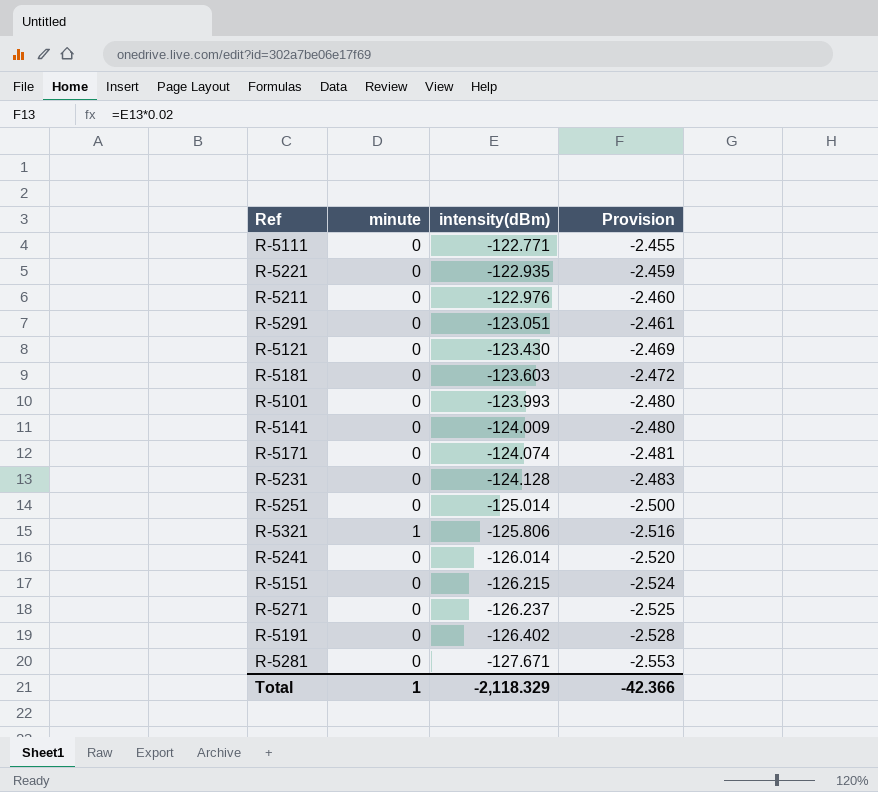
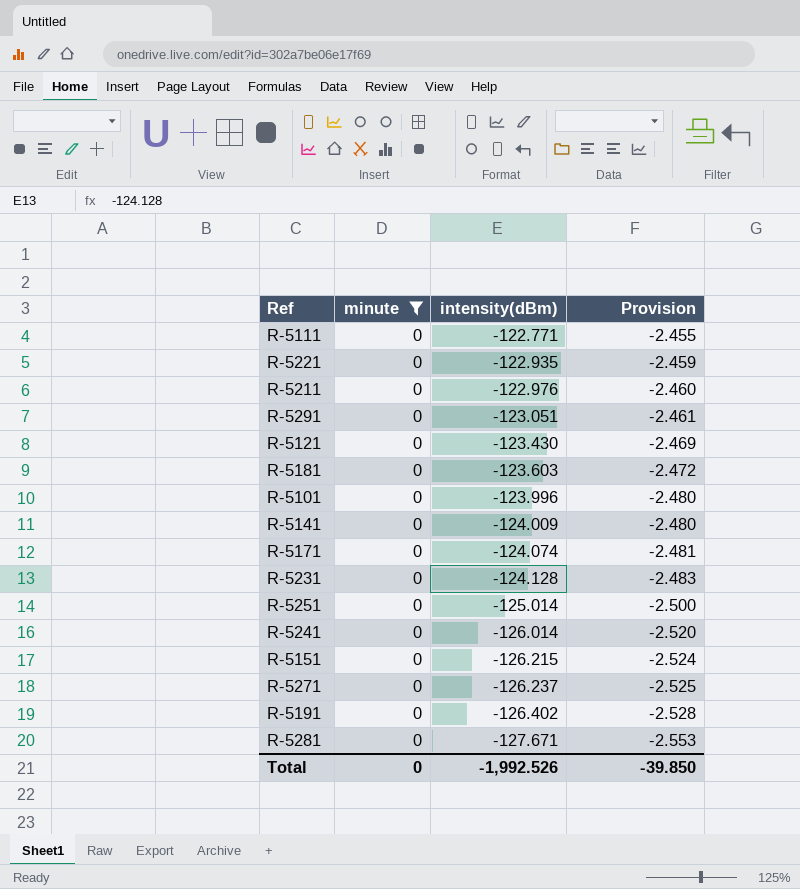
filter: none -> minute = 0
R-5101 | intensity(dBm): -123.993 -> -123.996
Total | minute: 1 -> 0
Total | intensity(dBm): -2,118.329 -> -1,992.526
Total | Provision: -42.366 -> -39.850

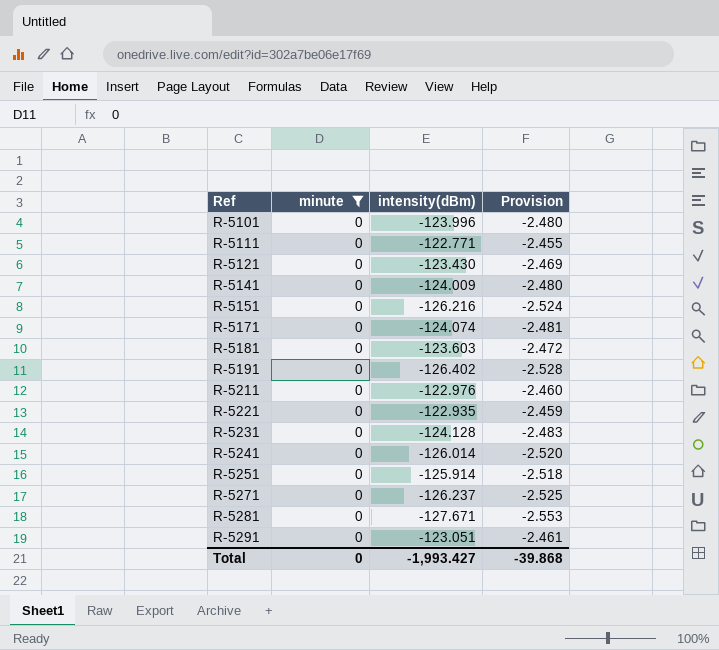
row order: intensity(dBm) descending -> Ref ascending
R-5151 | intensity(dBm): -126.215 -> -126.216
R-5251 | intensity(dBm): -125.014 -> -125.914
R-5251 | Provision: -2.500 -> -2.518
Total | intensity(dBm): -1,992.526 -> -1,993.427
Total | Provision: -39.850 -> -39.868

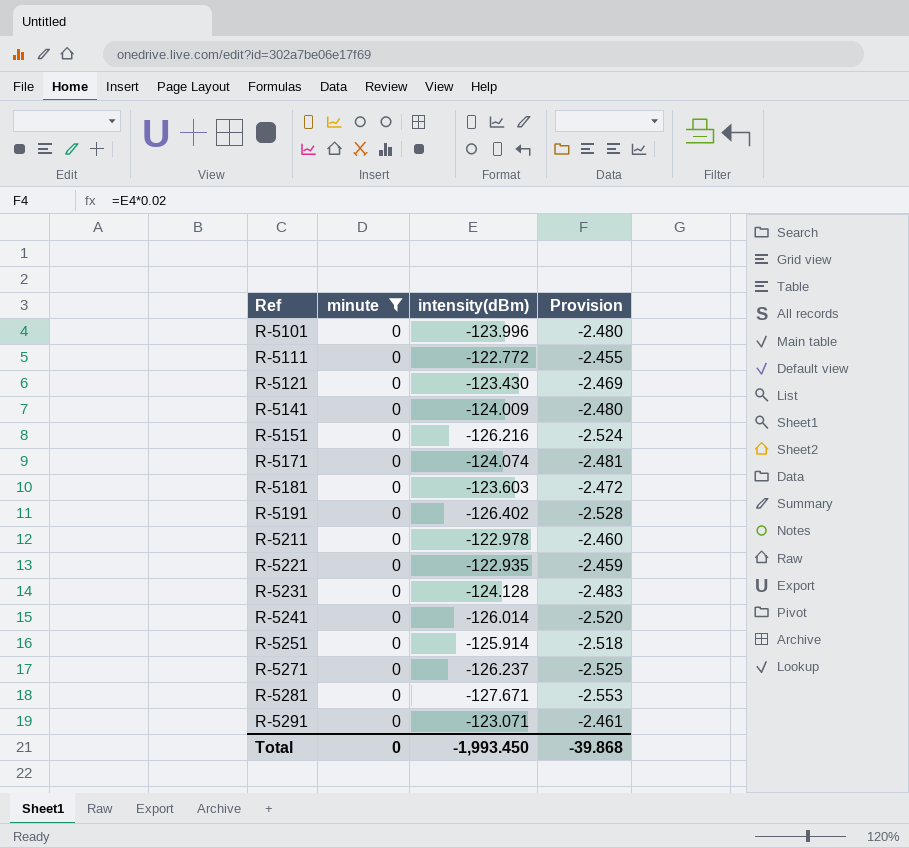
R-5111 | intensity(dBm): -122.771 -> -122.772
R-5211 | intensity(dBm): -122.976 -> -122.978
R-5291 | intensity(dBm): -123.051 -> -123.071
Total | intensity(dBm): -1,993.427 -> -1,993.450

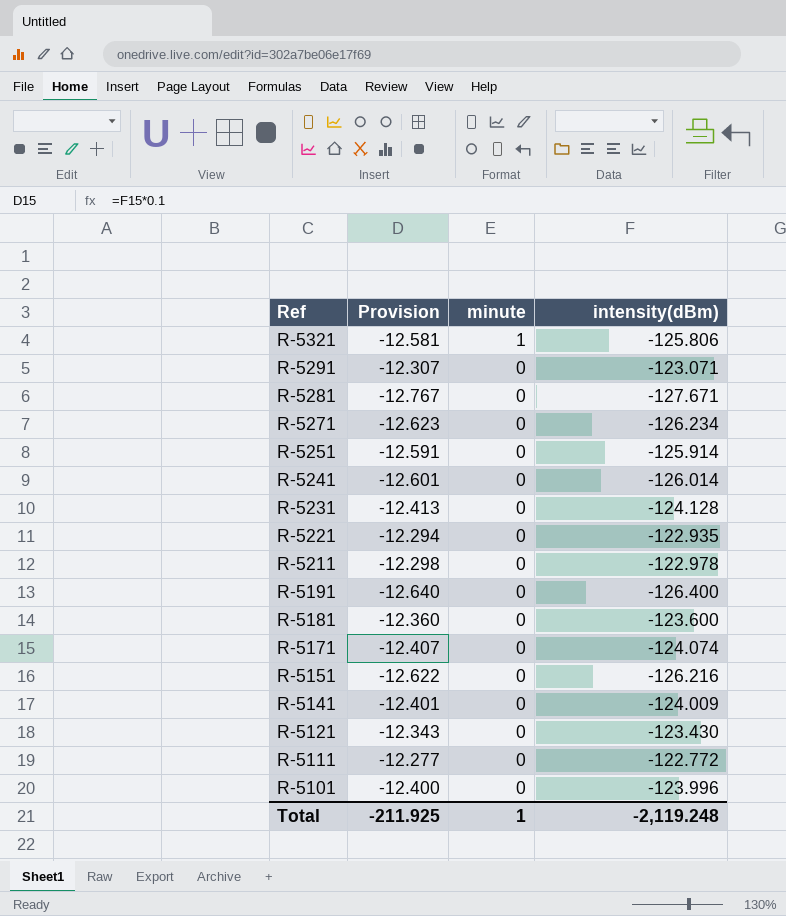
filter: minute = 0 -> none
row order: Ref ascending -> Ref descending
column Provision | formula: [intensity(dBm)] * 0.02 -> [intensity(dBm)] * 0.1
column Provision | position: 4 -> 2
R-5271 | intensity(dBm): -126.237 -> -126.234
R-5191 | intensity(dBm): -126.402 -> -126.400
R-5181 | intensity(dBm): -123.603 -> -123.600
Total | Provision: -39.868 -> -211.925
Total | minute: 0 -> 1
Total | intensity(dBm): -1,993.450 -> -2,119.248

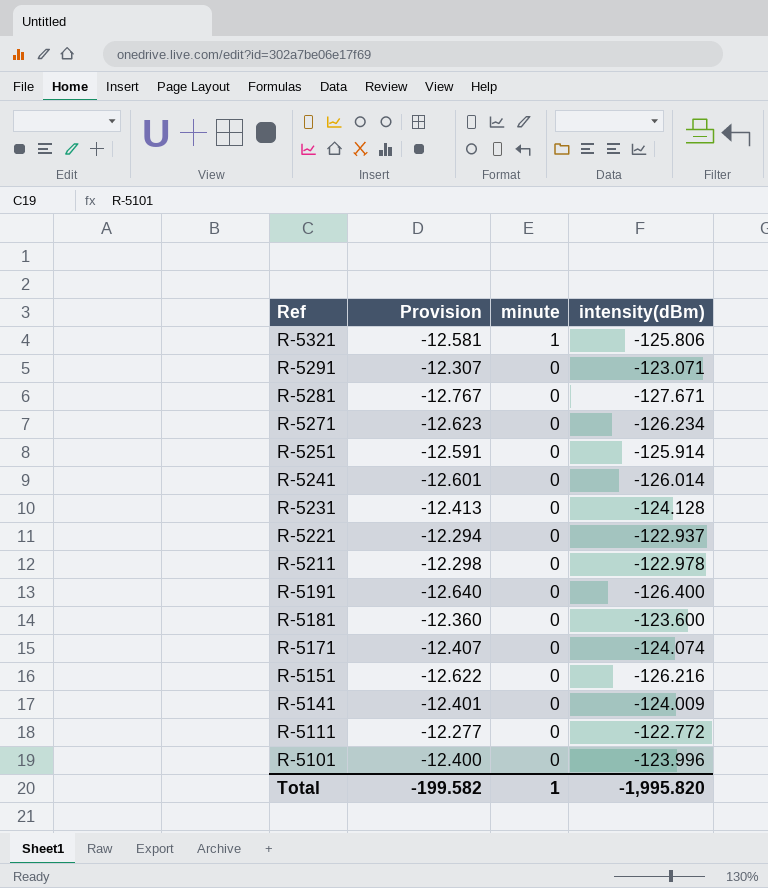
row R-5121: -12.343 | 0 | -123.430 -> none
R-5221 | intensity(dBm): -122.935 -> -122.937
Total | Provision: -211.925 -> -199.582
Total | intensity(dBm): -2,119.248 -> -1,995.820

